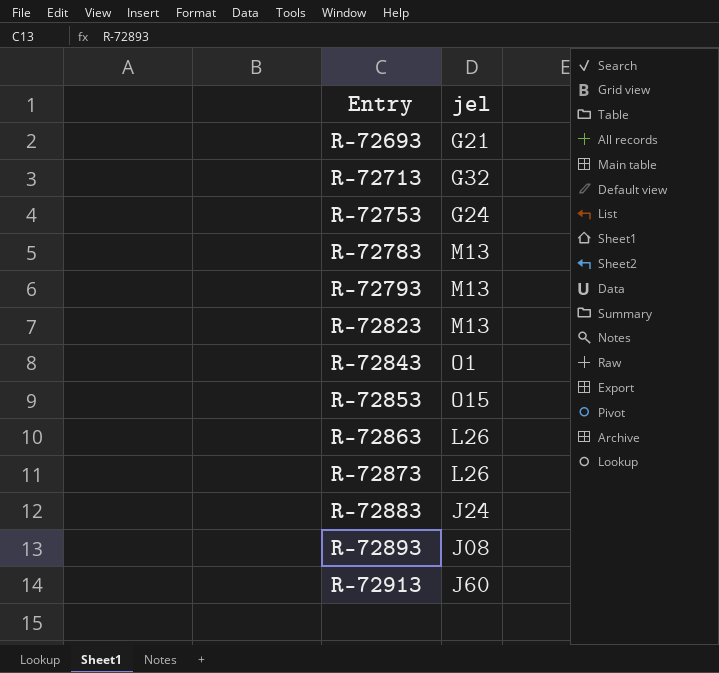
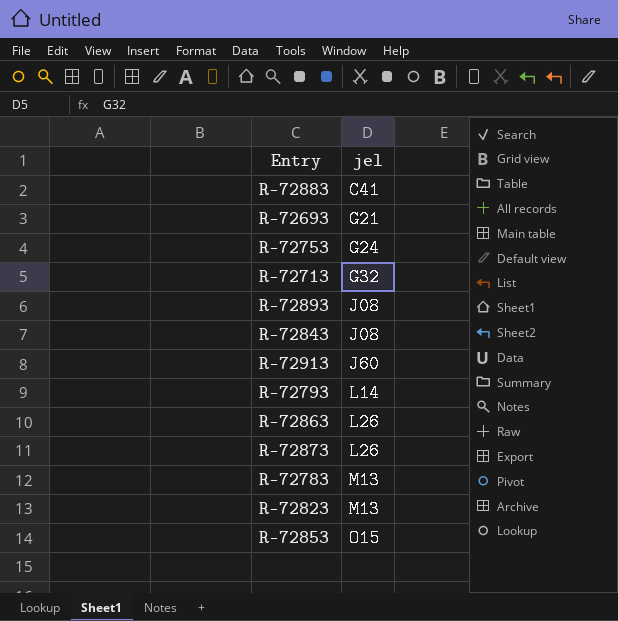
row order: Entry ascending -> jel ascending
R-72883 | jel: J24 -> C41
R-72843 | jel: O1 -> J08
R-72793 | jel: M13 -> L14

